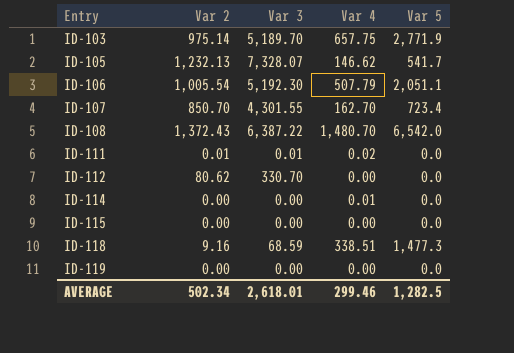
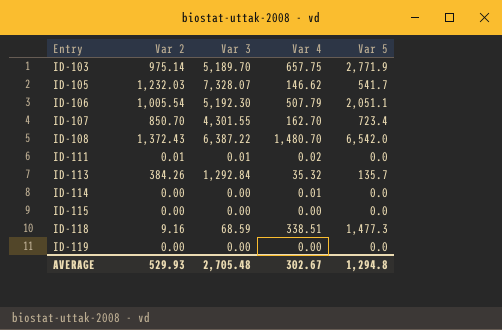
row ID-112: 80.62 | 330.70 | 0.00 | 0.0 -> none
ID-105 | Var 2: 1,232.13 -> 1,232.03
row ID-113: none -> 384.26 | 1,292.84 | 35.32 | 135.7
AVERAGE | Var 2: 502.34 -> 529.93
AVERAGE | Var 3: 2,618.01 -> 2,705.48
AVERAGE | Var 4: 299.46 -> 302.67
AVERAGE | Var 5: 1,282.5 -> 1,294.8

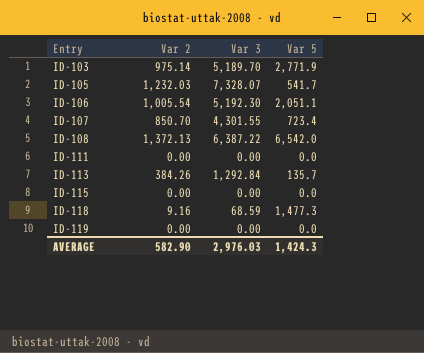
column Var 4 | position: 4 -> none
row ID-114: 0.00 | 0.00 | 0.01 | 0.0 -> none
ID-108 | Var 2: 1,372.43 -> 1,372.13
ID-111 | Var 2: 0.01 -> 0.00
ID-111 | Var 3: 0.01 -> 0.00
AVERAGE | Var 2: 529.93 -> 582.90
AVERAGE | Var 3: 2,705.48 -> 2,976.03
AVERAGE | Var 5: 1,294.8 -> 1,424.3

